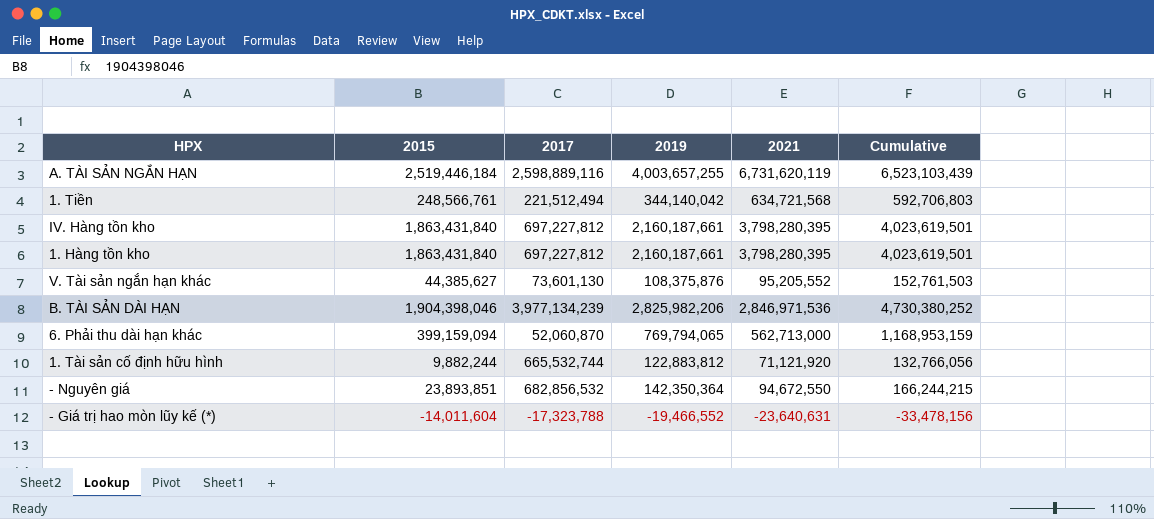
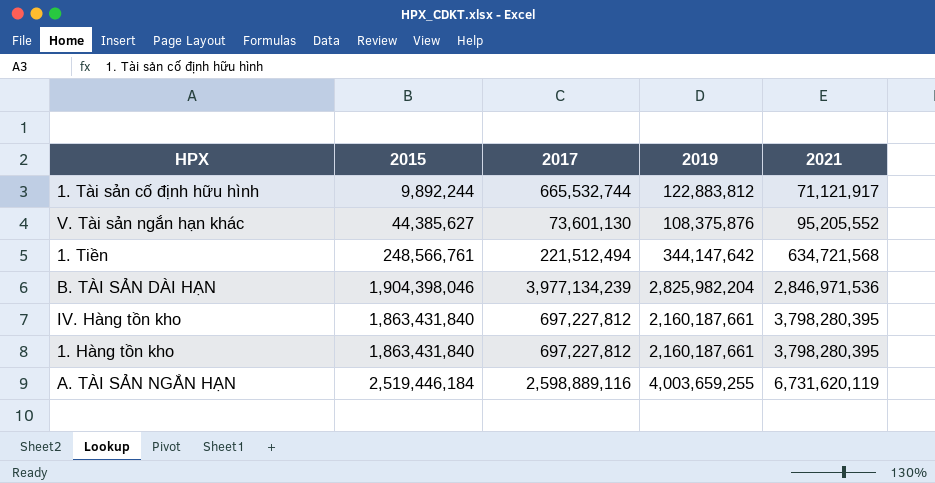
row order: none -> 2021 ascending
column Cumulative | formula: [2015] + [2019] -> none
row 6. Phải thu dài hạn khác: 399,159,094 | 52,060,870 | 769,794,065 | 562,713,000 | 1,168,953,159 -> none
row - Nguyên giá: 23,893,851 | 682,856,532 | 142,350,364 | 94,672,550 | 166,244,215 -> none
row - Giá trị hao mòn lũy kế (*): -14,011,604 | -17,323,788 | -19,466,552 | -23,640,631 | -33,478,156 -> none
1. Tài sản cố định hữu hình | 2015: 9,882,244 -> 9,892,244
1. Tài sản cố định hữu hình | 2021: 71,121,920 -> 71,121,917
1. Tiền | 2019: 344,140,042 -> 344,147,642
B. TÀI SẢN DÀI HẠN | 2019: 2,825,982,206 -> 2,825,982,204
A. TÀI SẢN NGẮN HẠN | 2019: 4,003,657,255 -> 4,003,659,255

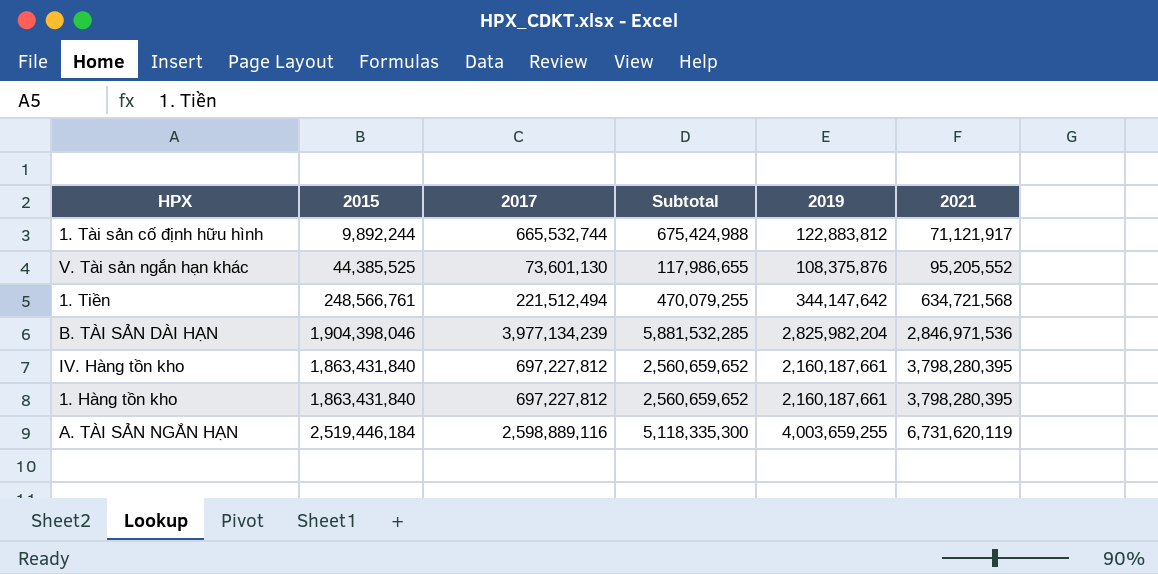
column Subtotal | formula: none -> [2015] + [2017]
V. Tài sản ngắn hạn khác | 2015: 44,385,627 -> 44,385,525

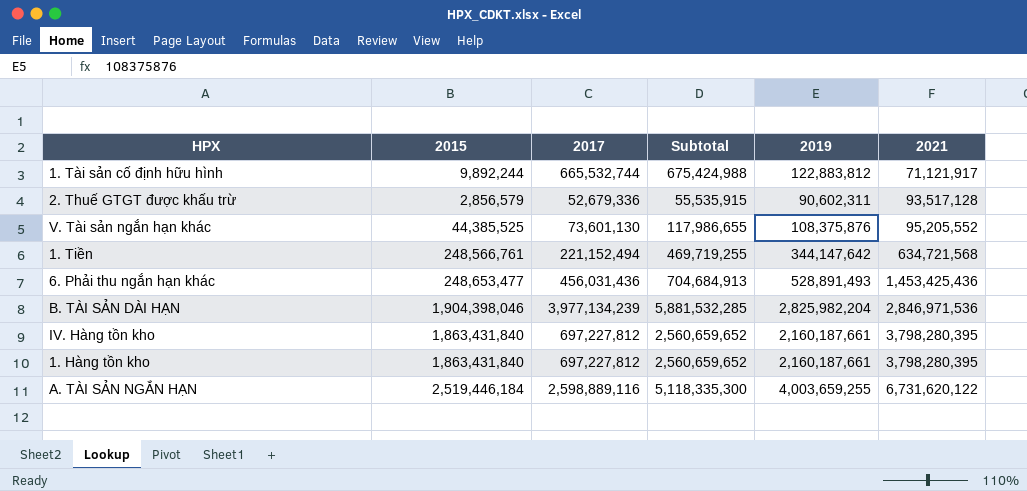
row 2. Thuế GTGT được khấu trừ: none -> 2,856,579 | 52,679,336 | 55,535,915 | 90,602,311 | 93,517,128
1. Tiền | 2017: 221,512,494 -> 221,152,494
1. Tiền | Subtotal: 470,079,255 -> 469,719,255
row 6. Phải thu ngắn hạn khác: none -> 248,653,477 | 456,031,436 | 704,684,913 | 528,891,493 | 1,453,425,436
A. TÀI SẢN NGẮN HẠN | 2021: 6,731,620,119 -> 6,731,620,122

